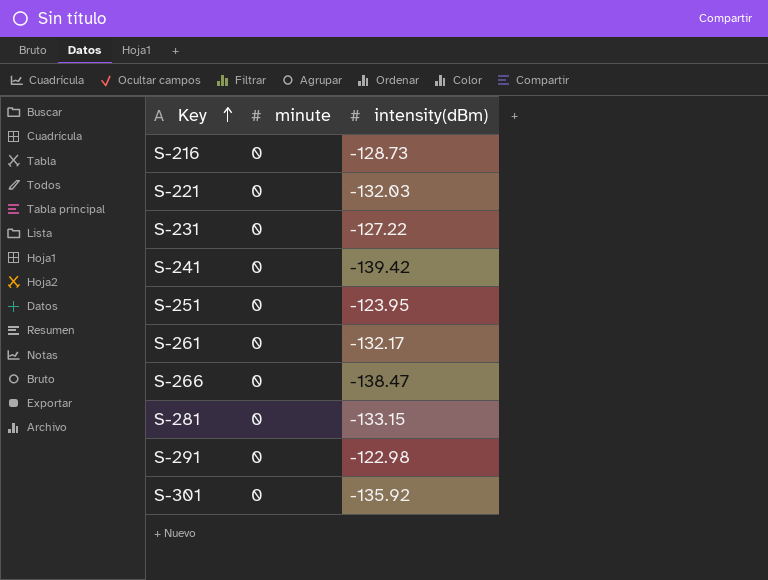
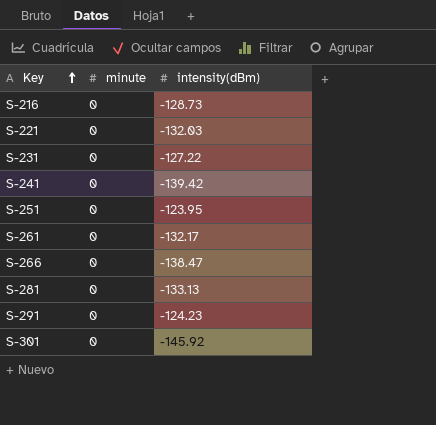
S-281 | intensity(dBm): -133.15 -> -133.13
S-291 | intensity(dBm): -122.98 -> -124.23
S-301 | intensity(dBm): -135.92 -> -145.92

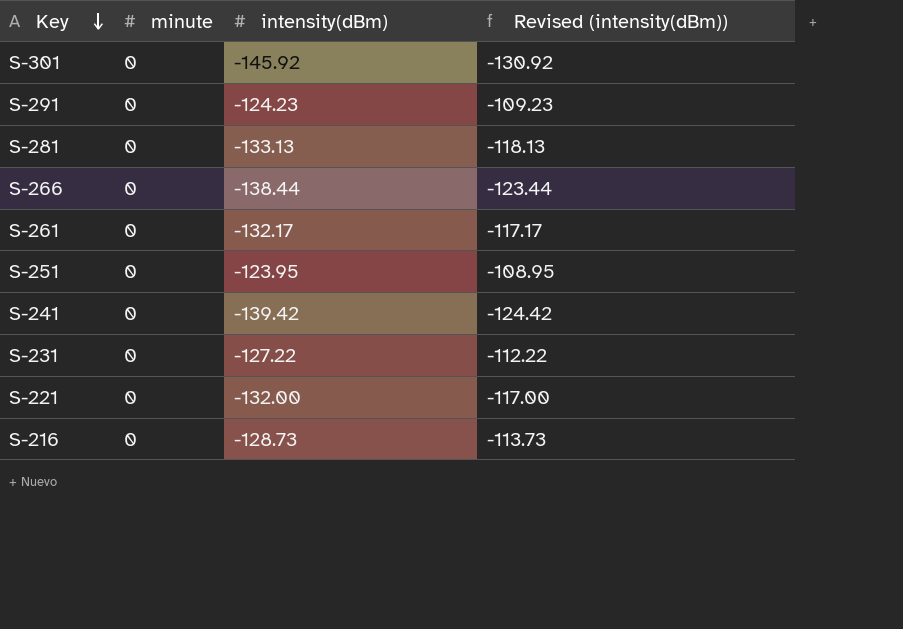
row order: Key ascending -> Key descending
column Revised (intensity(dBm)) | formula: none -> [intensity(dBm)] + 15
S-266 | intensity(dBm): -138.47 -> -138.44
S-221 | intensity(dBm): -132.03 -> -132.00

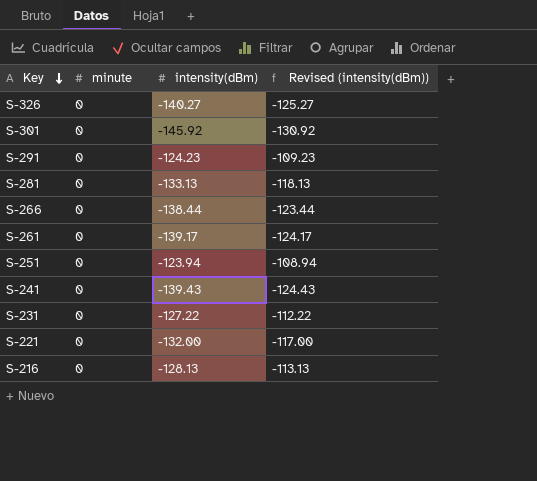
row S-326: none -> 0 | -140.27 | -125.27
S-261 | intensity(dBm): -132.17 -> -139.17
S-261 | Revised (intensity(dBm)): -117.17 -> -124.17
S-251 | intensity(dBm): -123.95 -> -123.94
S-251 | Revised (intensity(dBm)): -108.95 -> -108.94
S-241 | intensity(dBm): -139.42 -> -139.43
S-241 | Revised (intensity(dBm)): -124.42 -> -124.43
S-216 | intensity(dBm): -128.73 -> -128.13
S-216 | Revised (intensity(dBm)): -113.73 -> -113.13

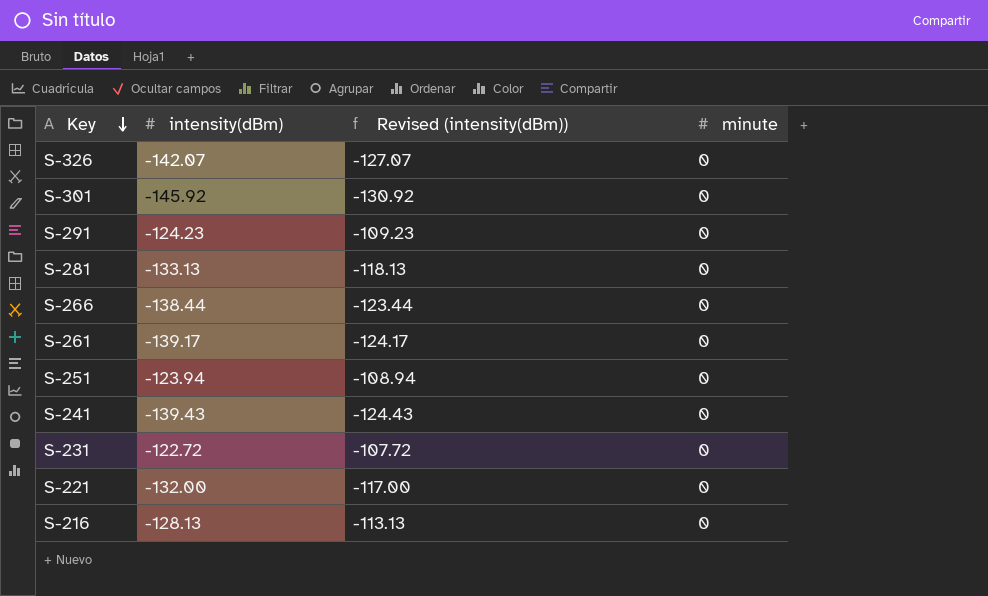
column minute | position: 2 -> 4
S-326 | intensity(dBm): -140.27 -> -142.07
S-326 | Revised (intensity(dBm)): -125.27 -> -127.07
S-231 | intensity(dBm): -127.22 -> -122.72
S-231 | Revised (intensity(dBm)): -112.22 -> -107.72

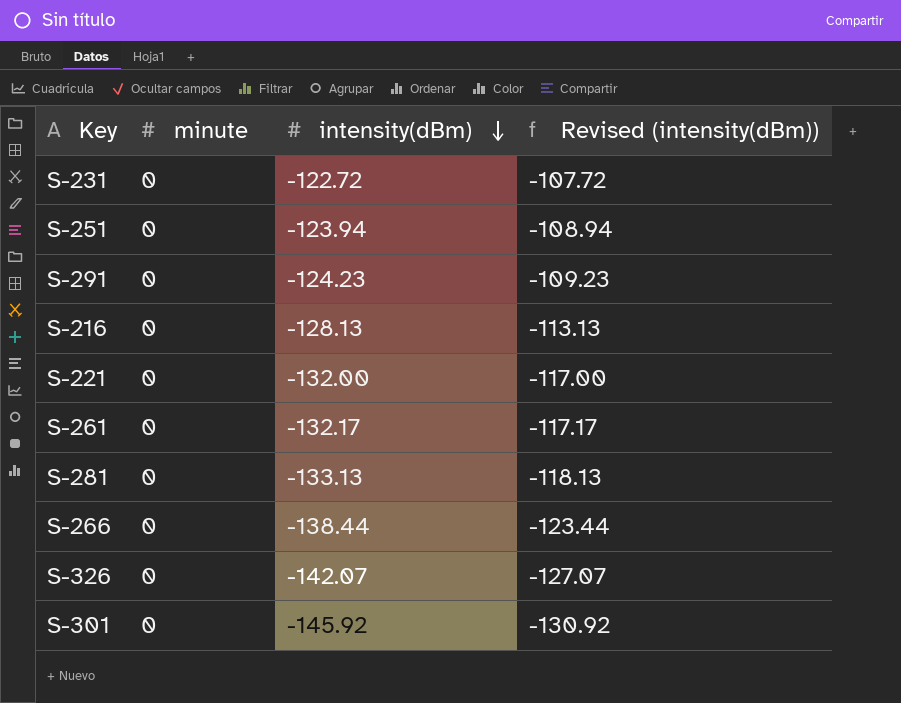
row order: Key descending -> intensity(dBm) descending
column minute | position: 4 -> 2
row S-241: -139.43 | -124.43 | 0 -> none
S-261 | intensity(dBm): -139.17 -> -132.17
S-261 | Revised (intensity(dBm)): -124.17 -> -117.17

